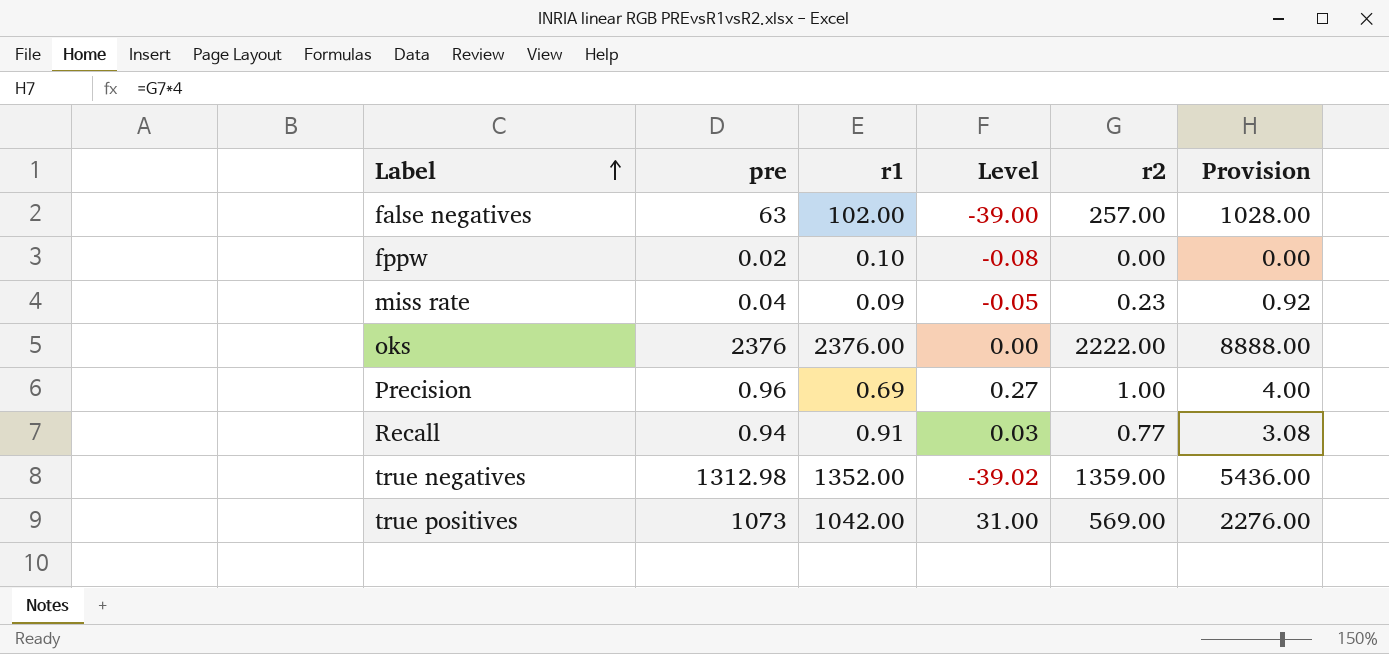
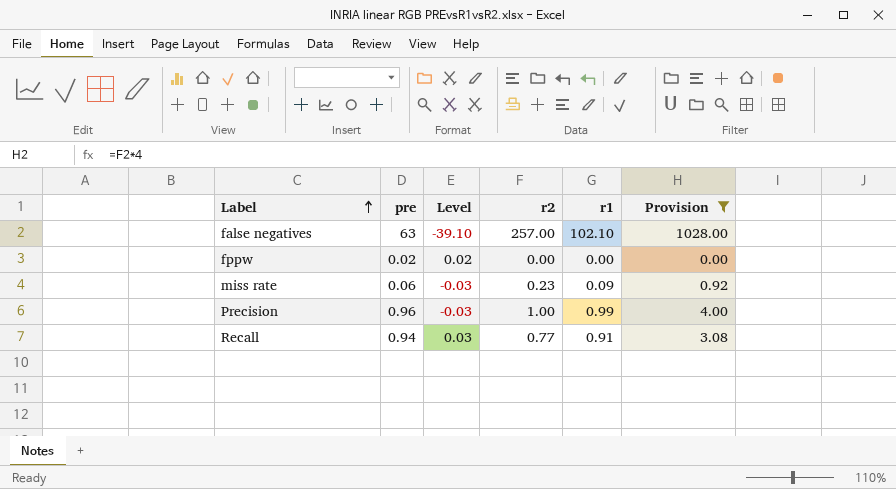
filter: none -> Provision <= 1028.00
column r1 | position: 3 -> 5
false negatives | Level: -39.00 -> -39.10
false negatives | r1: 102.00 -> 102.10
fppw | Level: -0.08 -> 0.02
fppw | r1: 0.10 -> 0.00
miss rate | pre: 0.04 -> 0.06
miss rate | Level: -0.05 -> -0.03
Precision | Level: 0.27 -> -0.03
Precision | r1: 0.69 -> 0.99

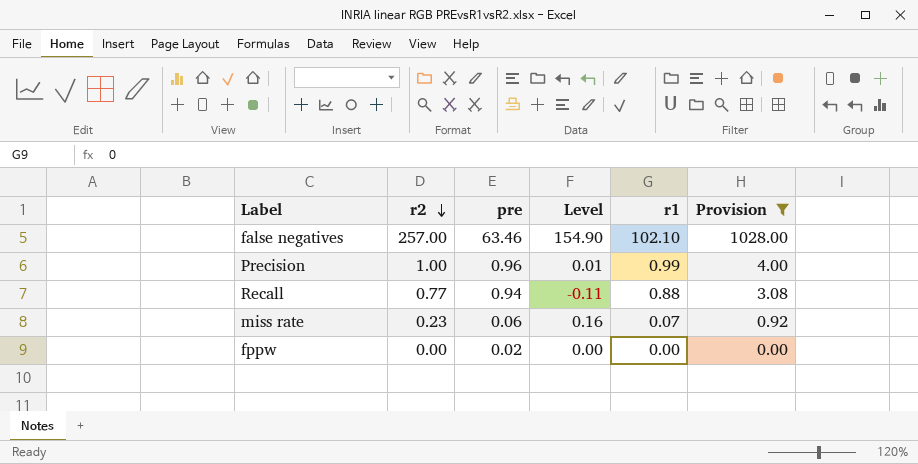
row order: Label ascending -> r2 descending
column r2 | position: 4 -> 2
column Level | formula: [pre] - [r1] -> [r2] - [r1]
false negatives | pre: 63 -> 63.46
Recall | r1: 0.91 -> 0.88
miss rate | r1: 0.09 -> 0.07

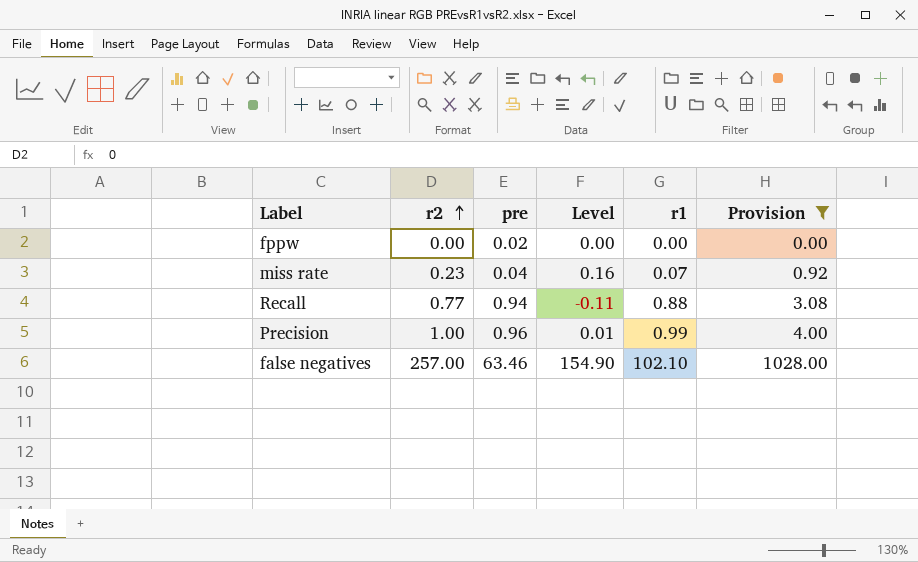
row order: r2 descending -> r2 ascending
miss rate | pre: 0.06 -> 0.04

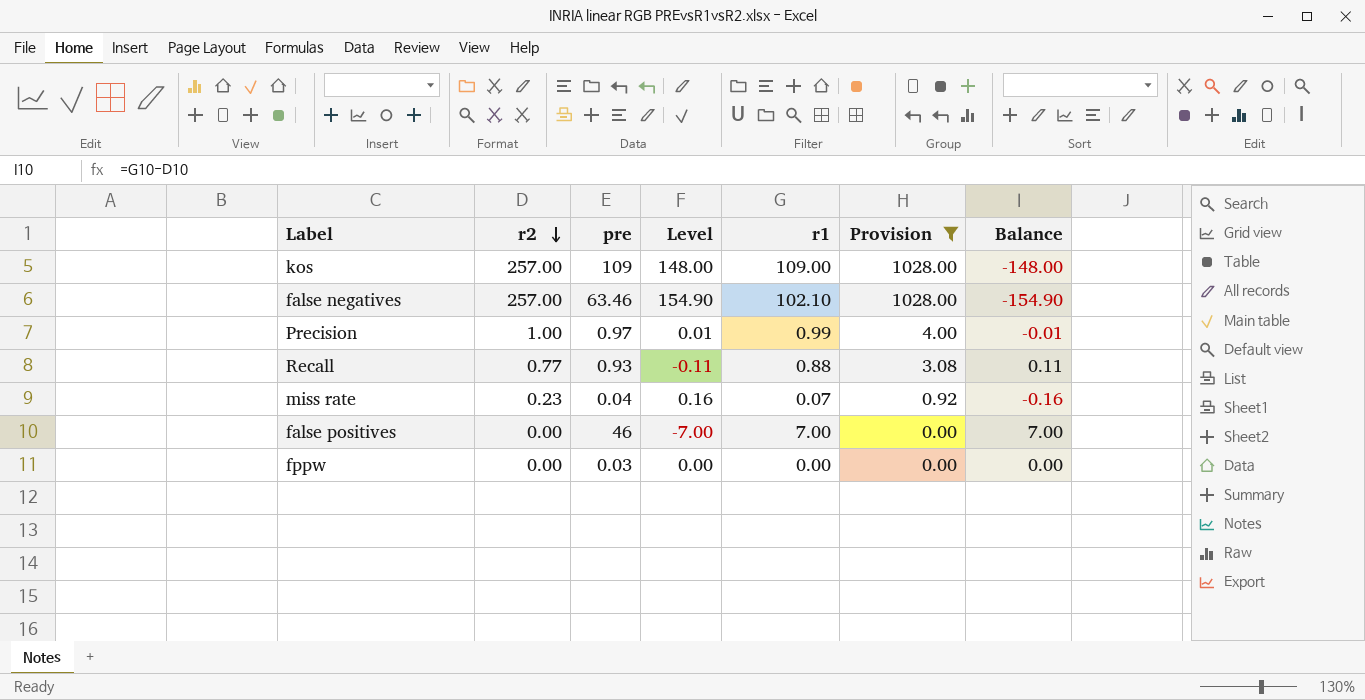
row order: r2 ascending -> r2 descending
column Balance | formula: none -> [r1] - [r2]
row kos: none -> 257.00 | 109 | 148.00 | 109.00 | 1028.00 | -148.00
Precision | pre: 0.96 -> 0.97
Recall | pre: 0.94 -> 0.93
row false positives: none -> 0.00 | 46 | -7.00 | 7.00 | 0.00 | 7.00
fppw | pre: 0.02 -> 0.03

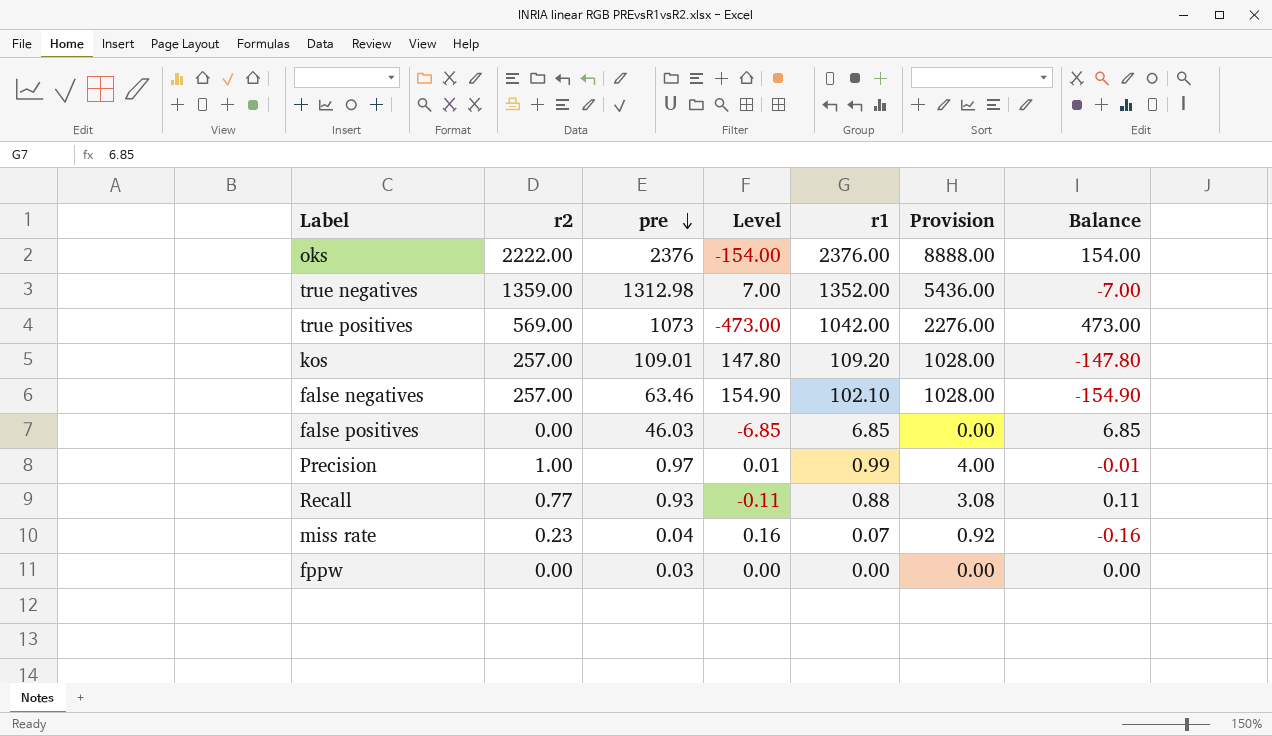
filter: Provision <= 1028.00 -> none
row order: r2 descending -> pre descending
kos | pre: 109 -> 109.01
kos | Level: 148.00 -> 147.80
kos | r1: 109.00 -> 109.20
kos | Balance: -148.00 -> -147.80
false positives | pre: 46 -> 46.03
false positives | Level: -7.00 -> -6.85
false positives | r1: 7.00 -> 6.85
false positives | Balance: 7.00 -> 6.85

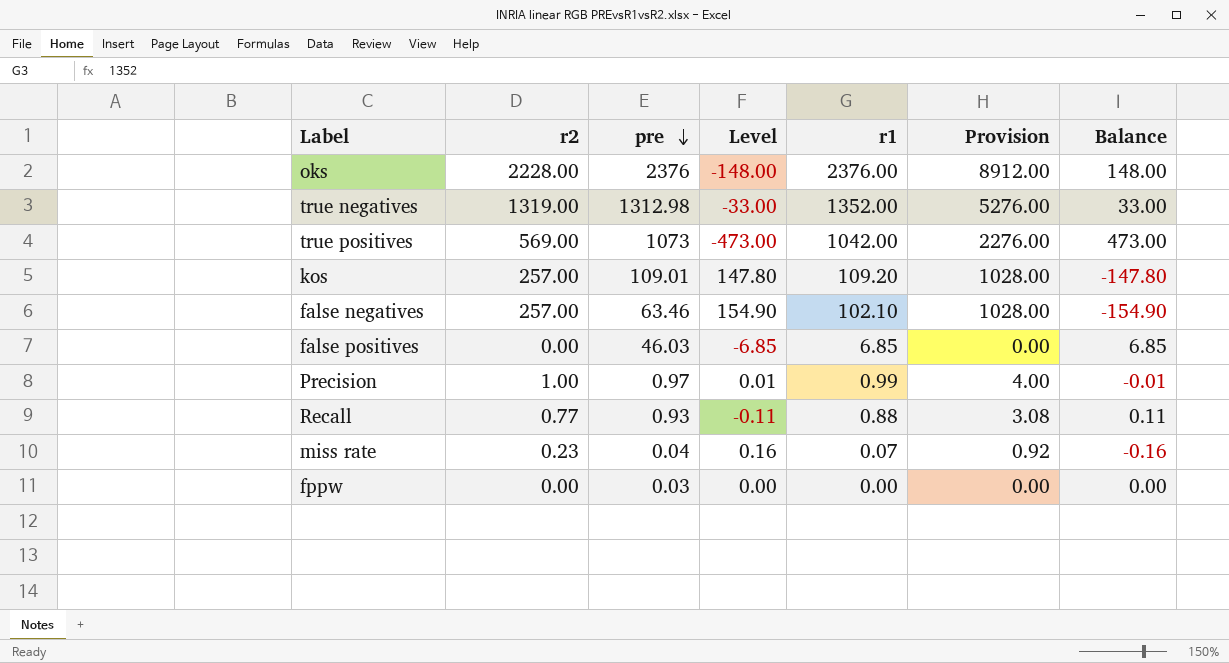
oks | r2: 2222.00 -> 2228.00
oks | Level: -154.00 -> -148.00
oks | Provision: 8888.00 -> 8912.00
oks | Balance: 154.00 -> 148.00
true negatives | r2: 1359.00 -> 1319.00
true negatives | Level: 7.00 -> -33.00
true negatives | Provision: 5436.00 -> 5276.00
true negatives | Balance: -7.00 -> 33.00

